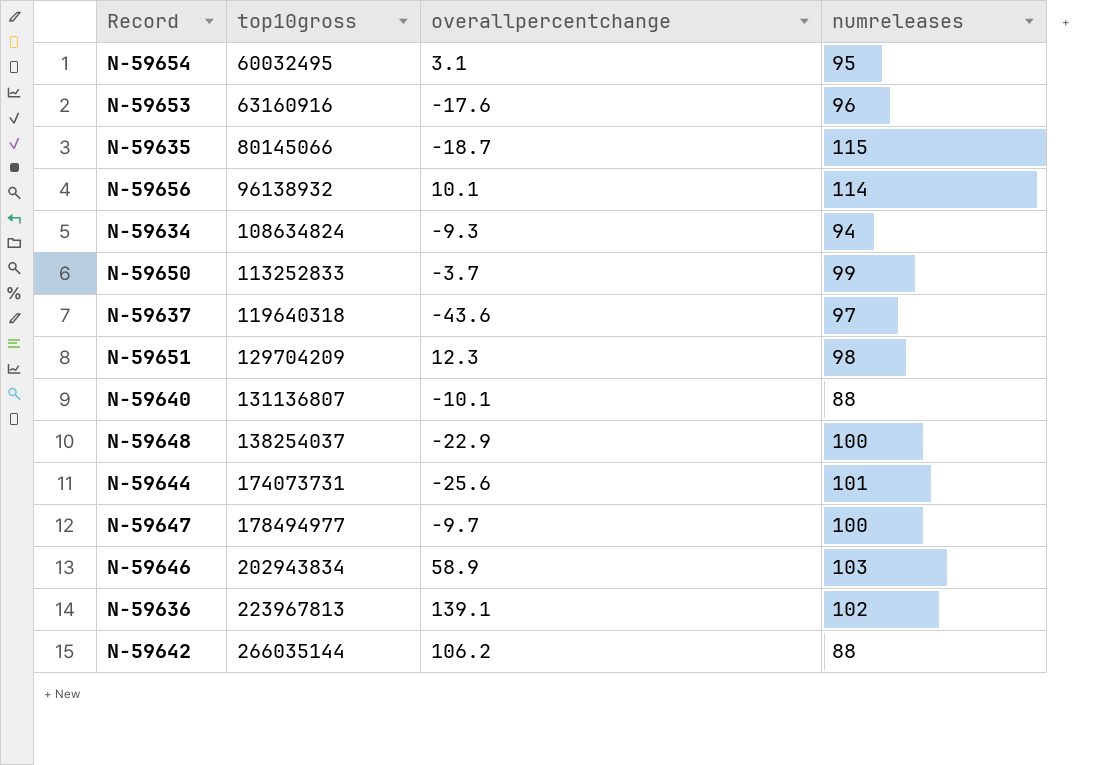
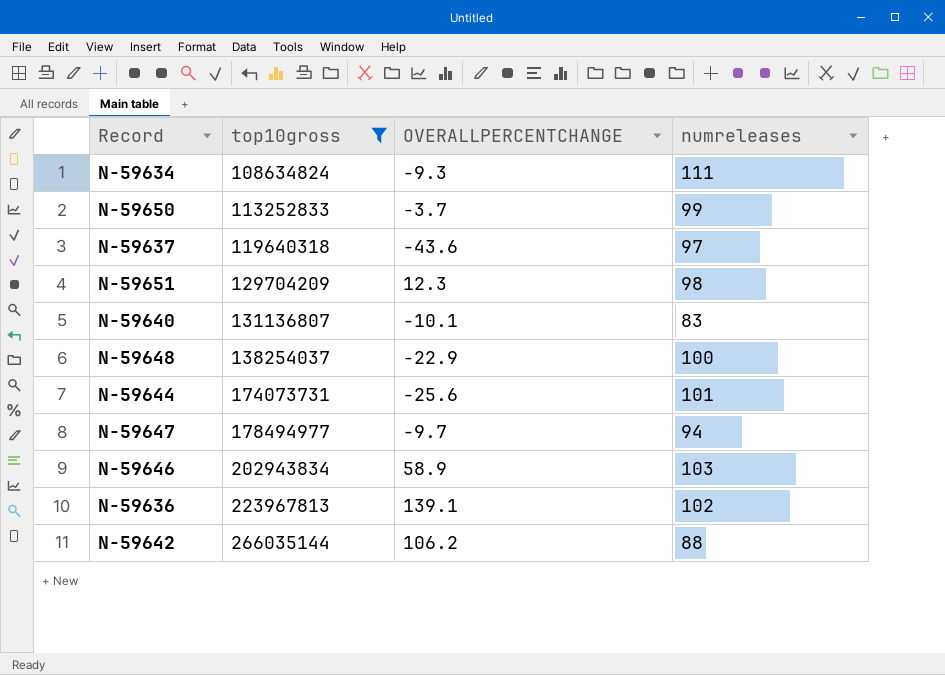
filter: none -> top10gross >= 108634824
column name: overallpercentchange -> OVERALLPERCENTCHANGE
N-59634 | numreleases: 94 -> 111
N-59640 | numreleases: 88 -> 83
N-59647 | numreleases: 100 -> 94

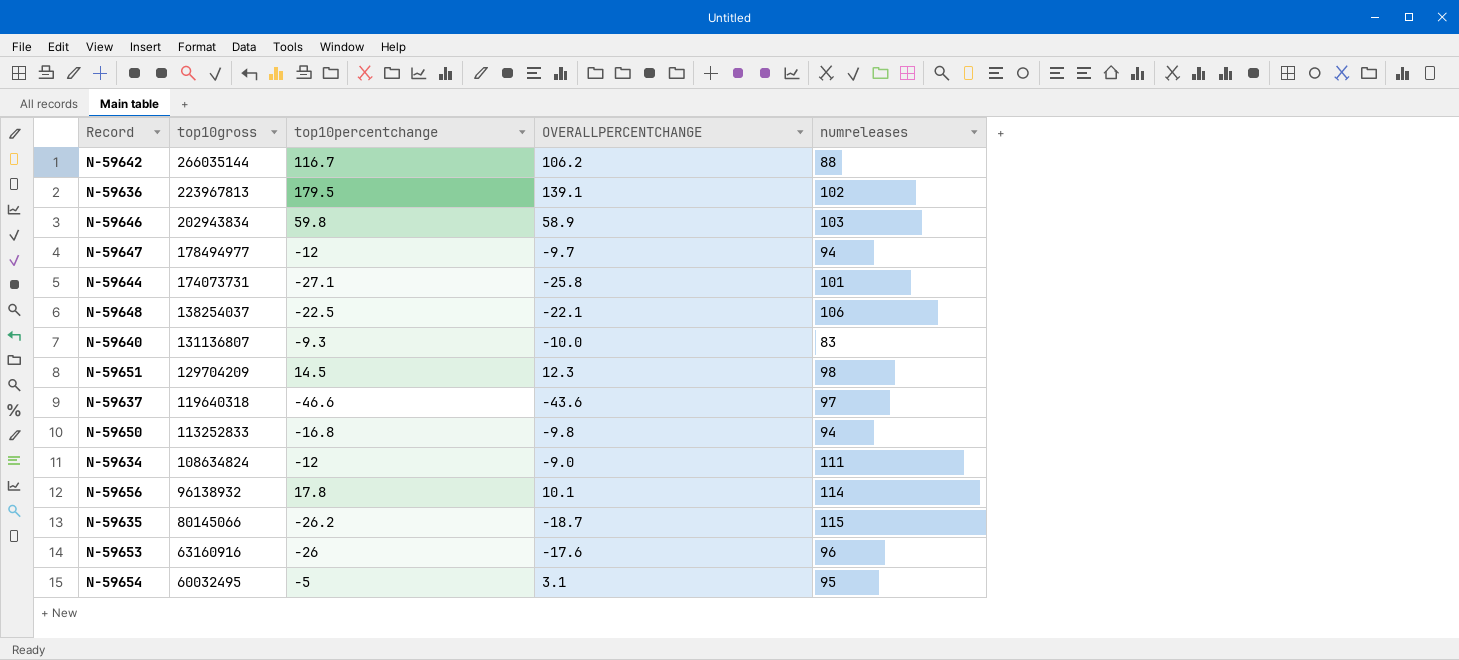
filter: top10gross >= 108634824 -> none
row order: top10gross ascending -> top10gross descending
column top10percentchange | position: none -> 3
N-59644 | OVERALLPERCENTCHANGE: -25.6 -> -25.8
N-59648 | OVERALLPERCENTCHANGE: -22.9 -> -22.1
N-59648 | numreleases: 100 -> 106
N-59640 | OVERALLPERCENTCHANGE: -10.1 -> -10.0
N-59650 | OVERALLPERCENTCHANGE: -3.7 -> -9.8
N-59650 | numreleases: 99 -> 94
N-59634 | OVERALLPERCENTCHANGE: -9.3 -> -9.0

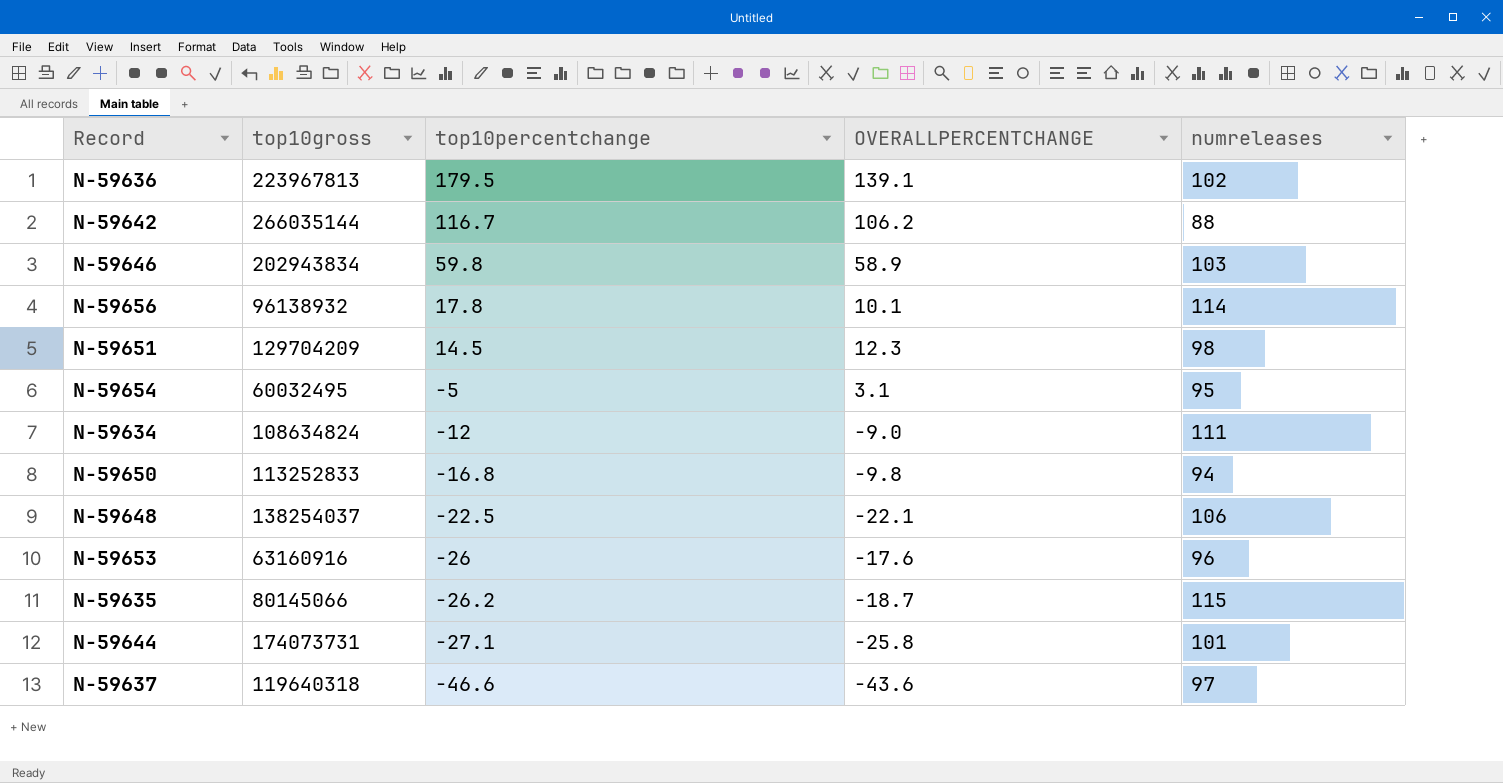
row order: top10gross descending -> top10percentchange descending
row N-59647: 178494977 | -12 | -9.7 | 94 -> none
row N-59640: 131136807 | -9.3 | -10.0 | 83 -> none

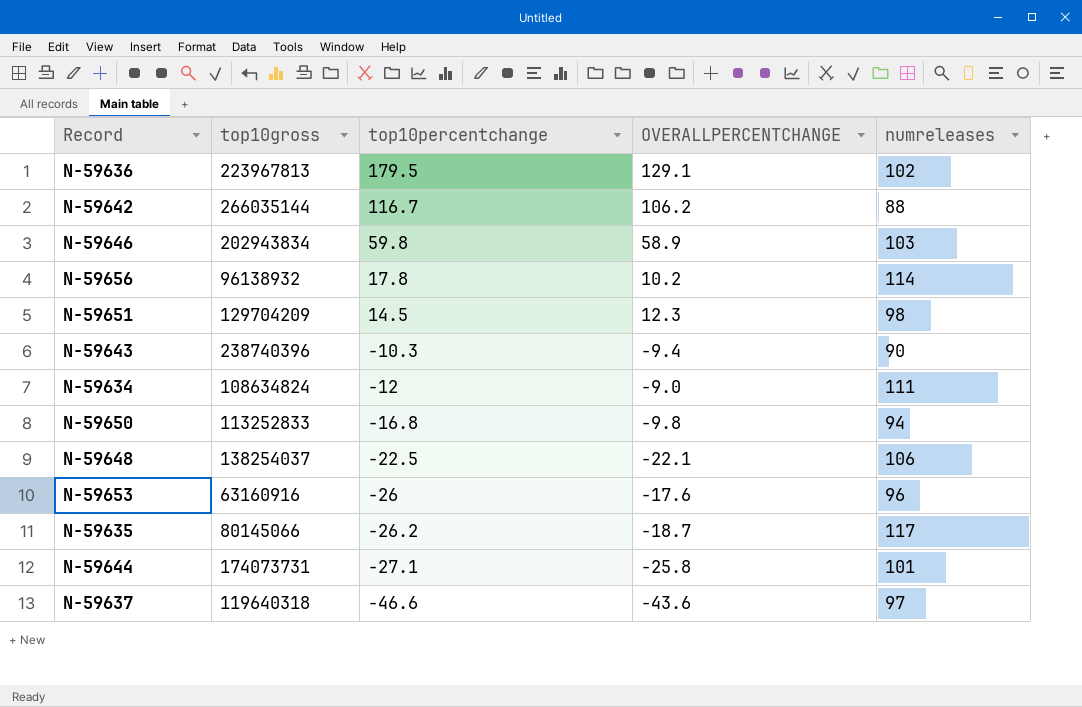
row N-59654: 60032495 | -5 | 3.1 | 95 -> none
N-59636 | OVERALLPERCENTCHANGE: 139.1 -> 129.1
N-59656 | OVERALLPERCENTCHANGE: 10.1 -> 10.2
row N-59643: none -> 238740396 | -10.3 | -9.4 | 90
N-59635 | numreleases: 115 -> 117

